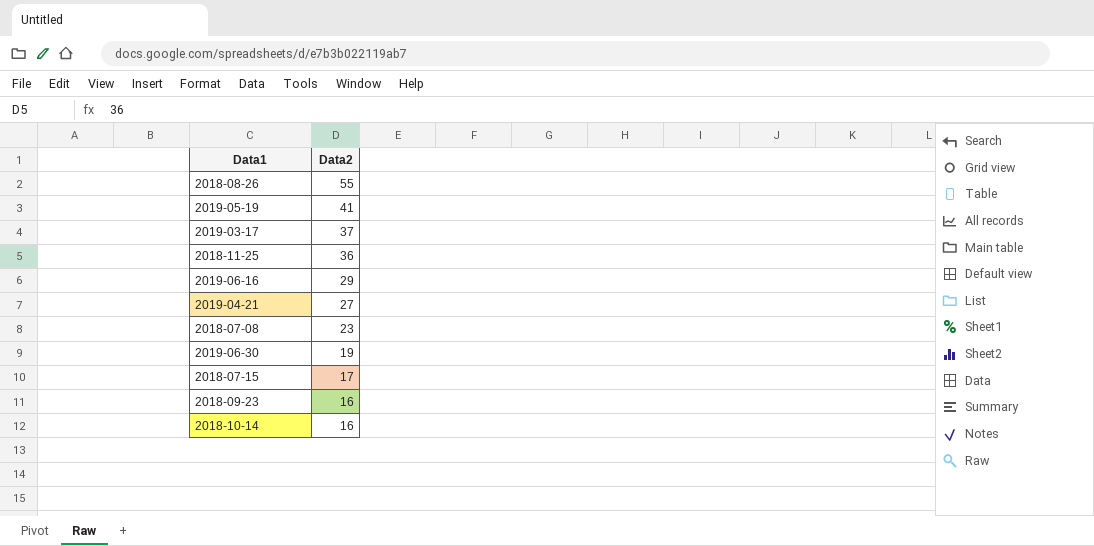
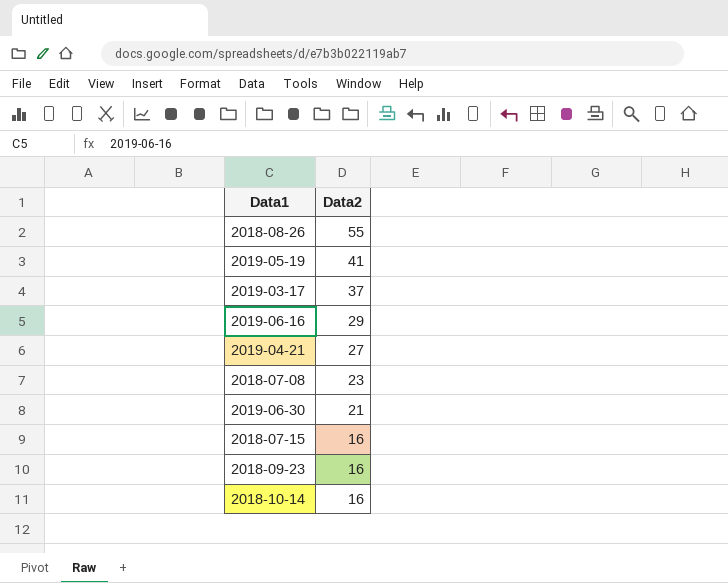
row 2018-11-25: 36 -> none
2019-06-30 | Data2: 19 -> 21
2018-07-15 | Data2: 17 -> 16

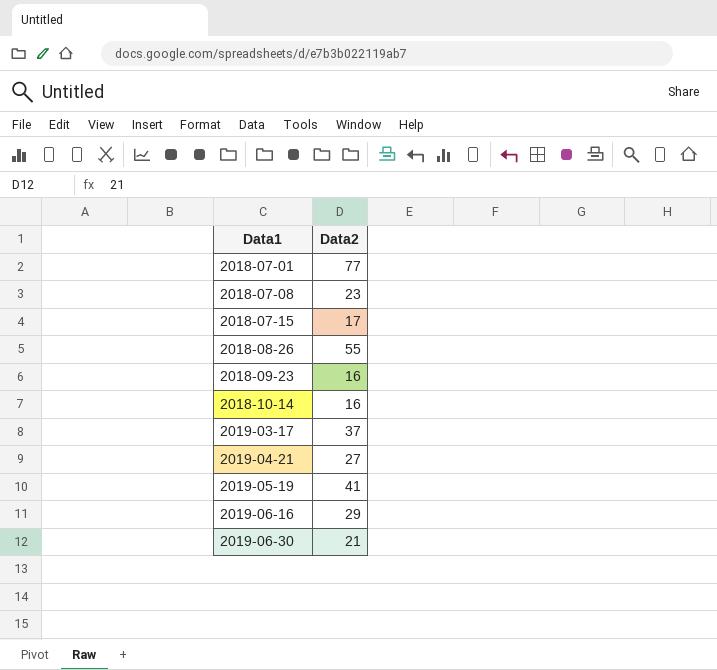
row order: Data2 descending -> Data1 ascending
row 2018-07-01: none -> 77
2018-07-15 | Data2: 16 -> 17

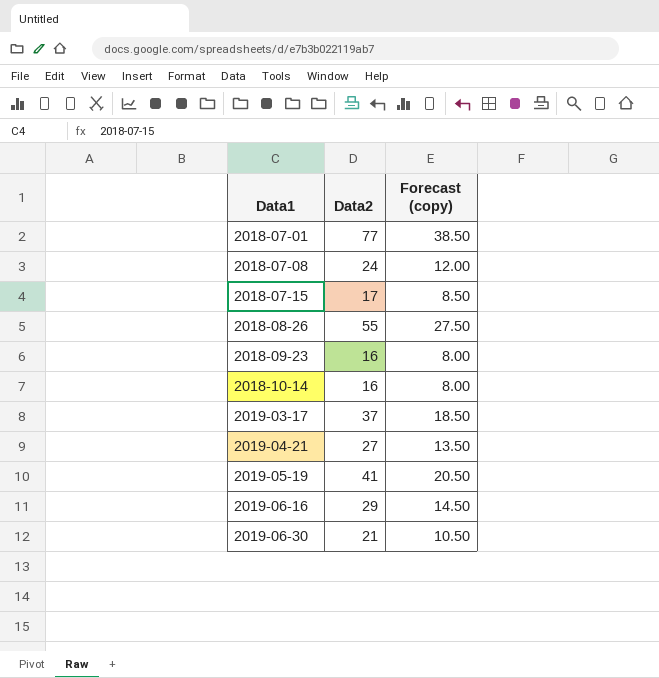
column Forecast (copy) | formula: none -> [Data2] * 0.5
2018-07-08 | Data2: 23 -> 24

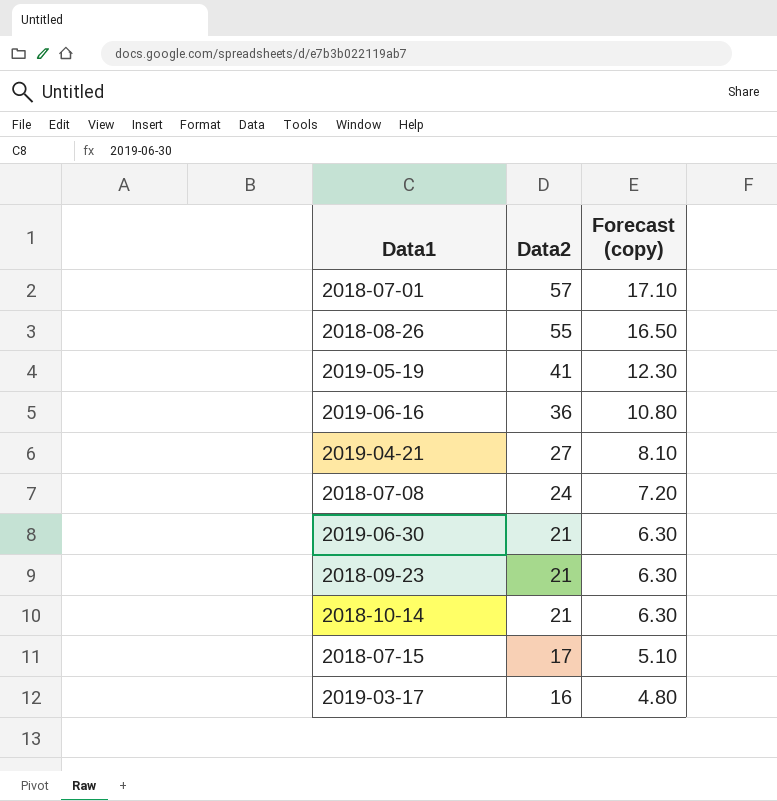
row order: Data1 ascending -> Data2 descending
column Forecast (copy) | formula: [Data2] * 0.5 -> [Data2] * 0.3
2018-07-01 | Data2: 77 -> 57
2019-06-16 | Data2: 29 -> 36
2018-09-23 | Data2: 16 -> 21
2018-10-14 | Data2: 16 -> 21
2019-03-17 | Data2: 37 -> 16

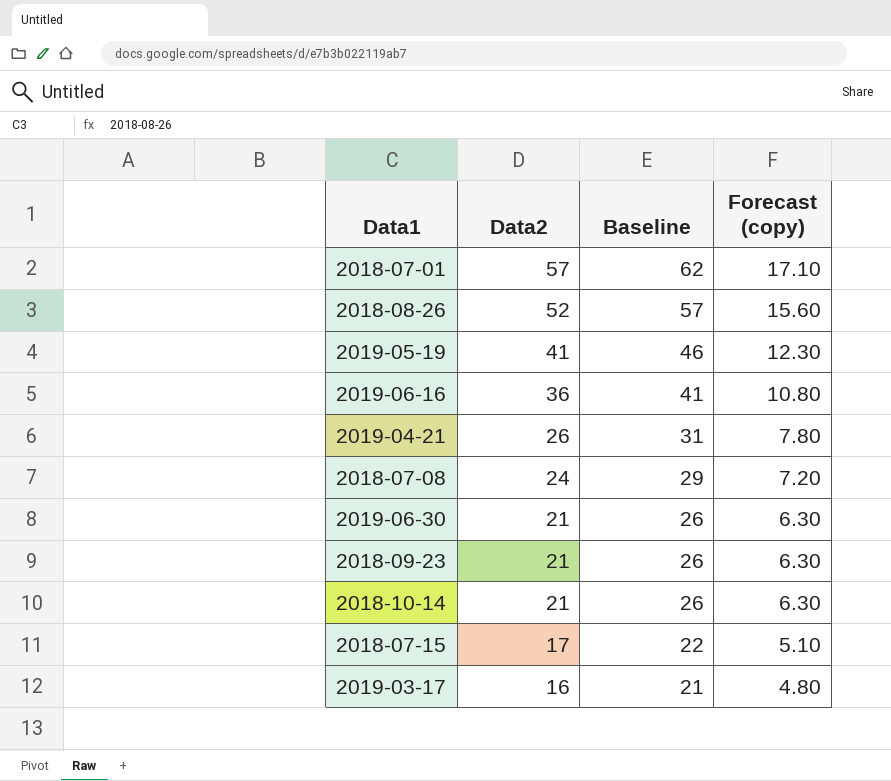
column Baseline | formula: none -> [Data2] + 5
2018-08-26 | Data2: 55 -> 52
2018-08-26 | Forecast (copy): 16.50 -> 15.60
2019-04-21 | Data2: 27 -> 26
2019-04-21 | Forecast (copy): 8.10 -> 7.80

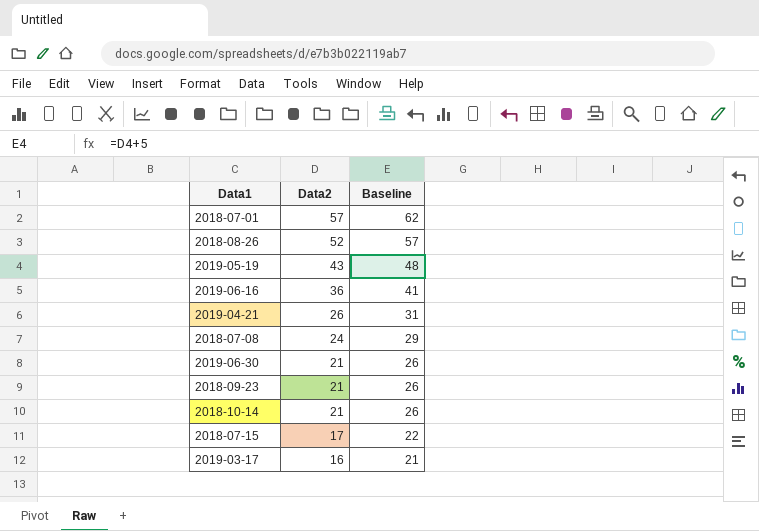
column Forecast (copy) | formula: [Data2] * 0.3 -> none
2019-05-19 | Data2: 41 -> 43
2019-05-19 | Baseline: 46 -> 48

